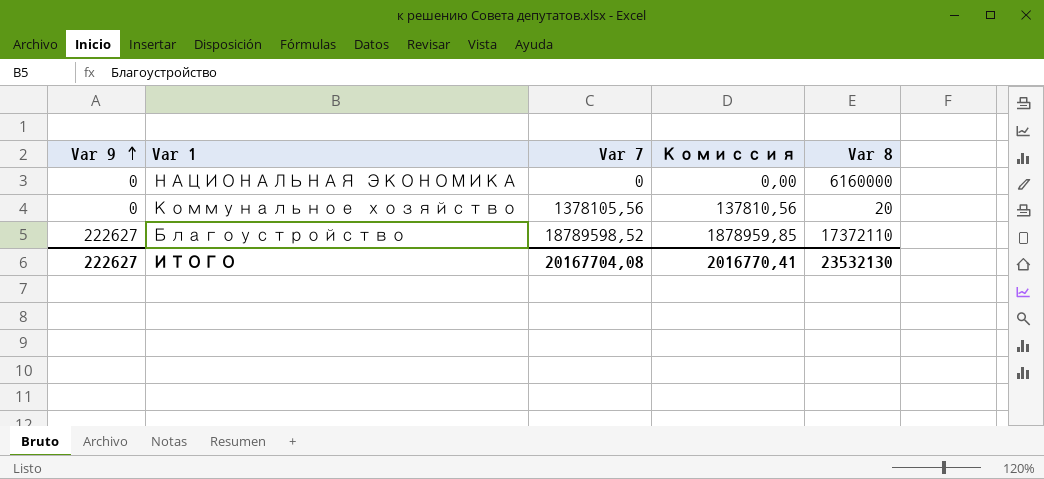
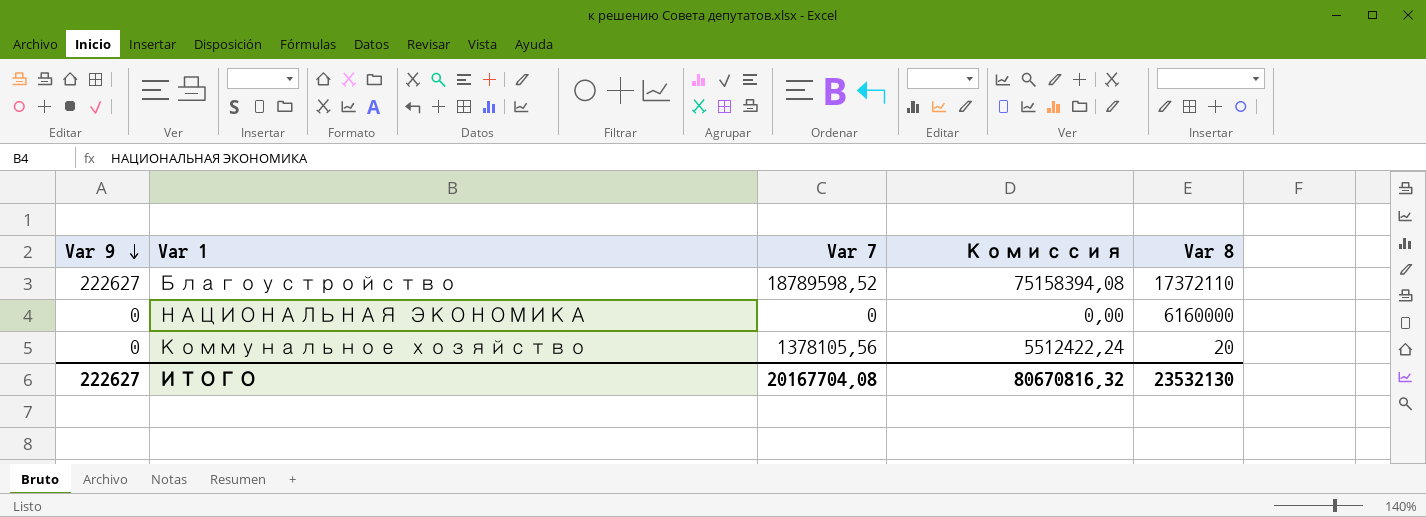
row order: Var 9 ascending -> Var 9 descending
column Комиссия | formula: [Var 7] * 0,1 -> [Var 7] * 4
ИТОГО | Комиссия: 2016770,41 -> 80670816,32

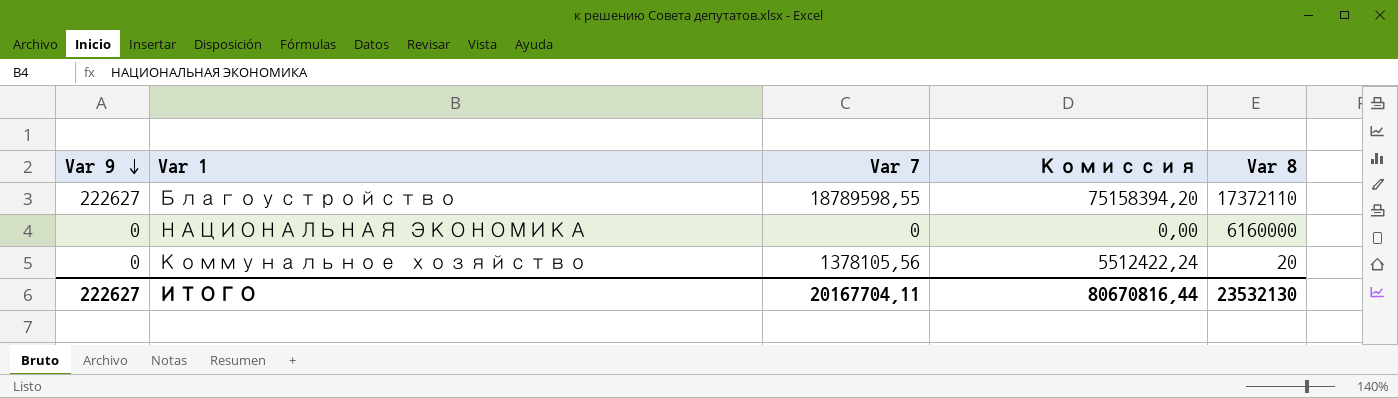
Благоустройство | Var 7: 18789598,52 -> 18789598,55
Благоустройство | Комиссия: 75158394,08 -> 75158394,20
ИТОГО | Var 7: 20167704,08 -> 20167704,11
ИТОГО | Комиссия: 80670816,32 -> 80670816,44

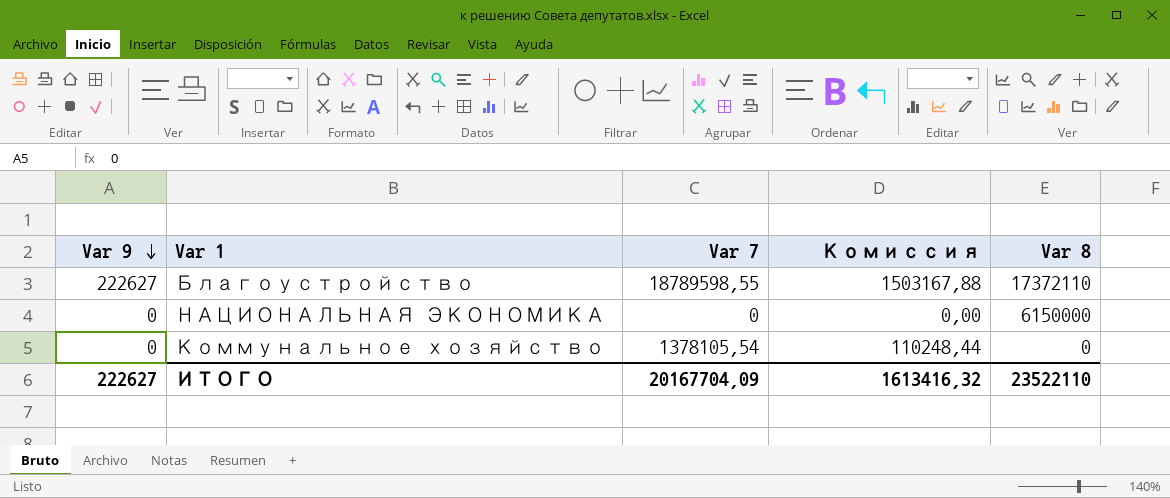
column Комиссия | formula: [Var 7] * 4 -> [Var 7] * 0,08
НАЦИОНАЛЬНАЯ ЭКОНОМИКА | Var 8: 6160000 -> 6150000
Коммунальное хозяйство | Var 7: 1378105,56 -> 1378105,54
Коммунальное хозяйство | Var 8: 20 -> 0
ИТОГО | Var 7: 20167704,11 -> 20167704,09
ИТОГО | Комиссия: 80670816,44 -> 1613416,32
ИТОГО | Var 8: 23532130 -> 23522110

